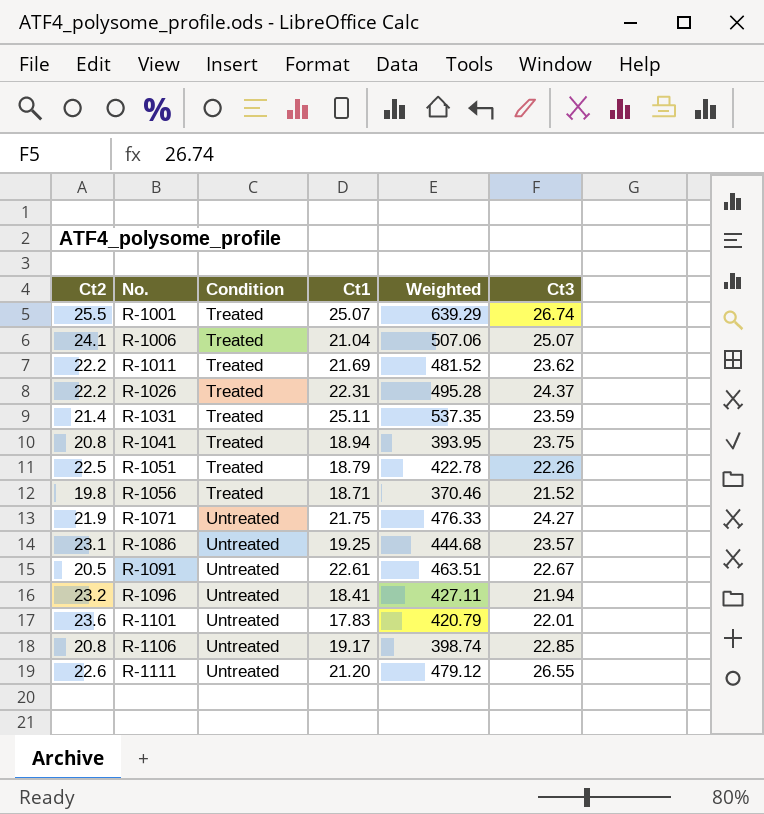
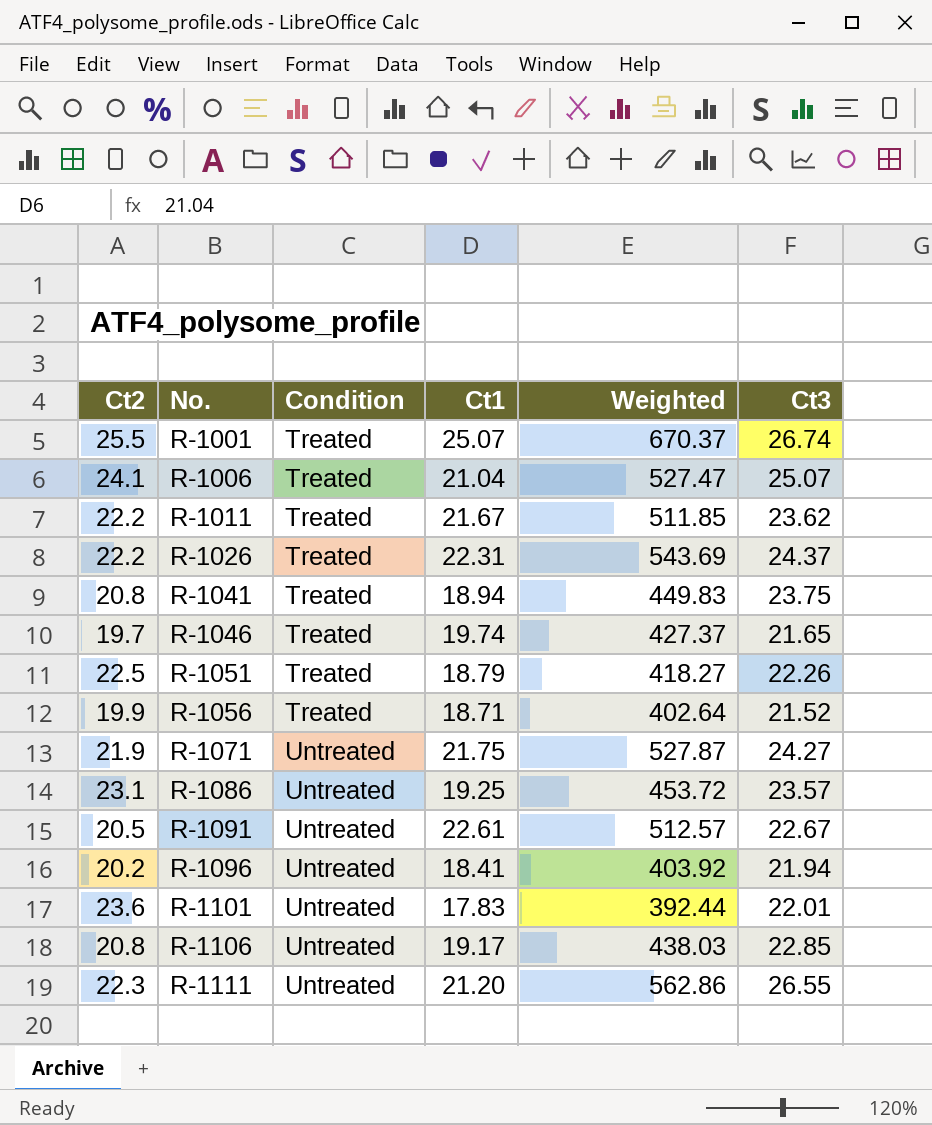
column Weighted | formula: [Ct2] * [Ct1] -> [Ct1] * [Ct3]
row R-1031: 21.4 | Treated | 25.11 | 537.35 | 23.59 -> none
R-1011 | Ct1: 21.69 -> 21.67
row R-1046: none -> 19.7 | Treated | 19.74 | 427.37 | 21.65
R-1056 | Ct2: 19.8 -> 19.9
R-1096 | Ct2: 23.2 -> 20.2
R-1111 | Ct2: 22.6 -> 22.3

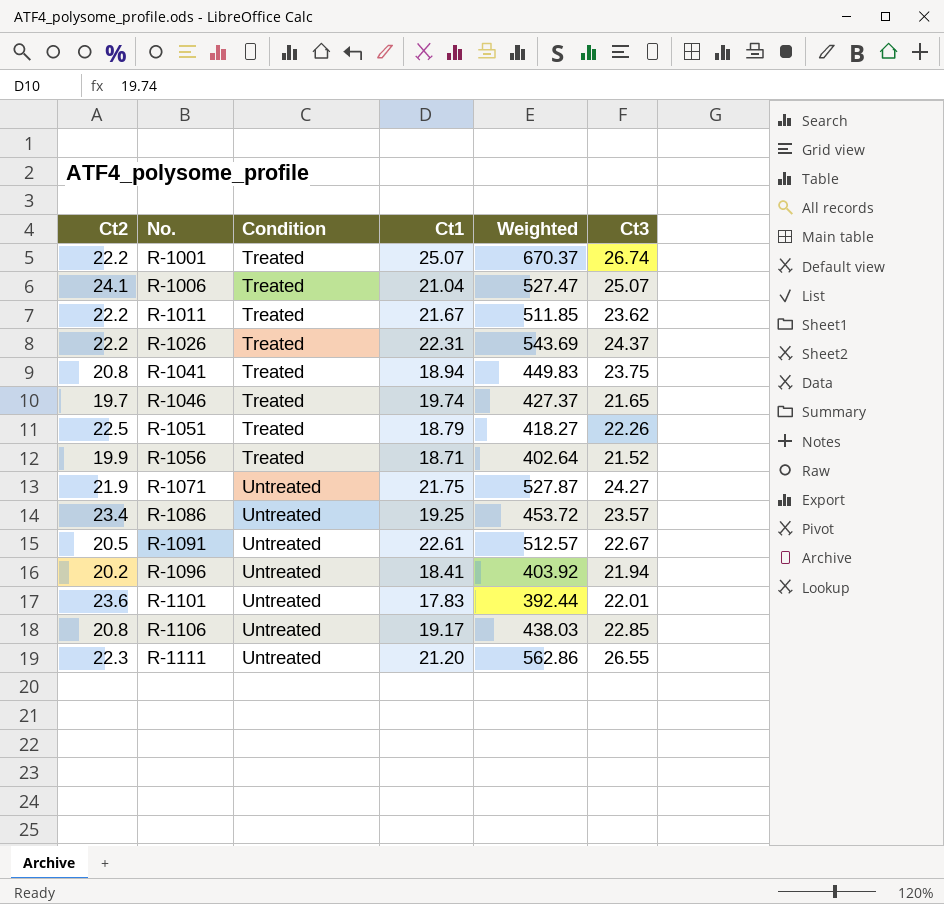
R-1001 | Ct2: 25.5 -> 22.2
R-1086 | Ct2: 23.1 -> 23.4

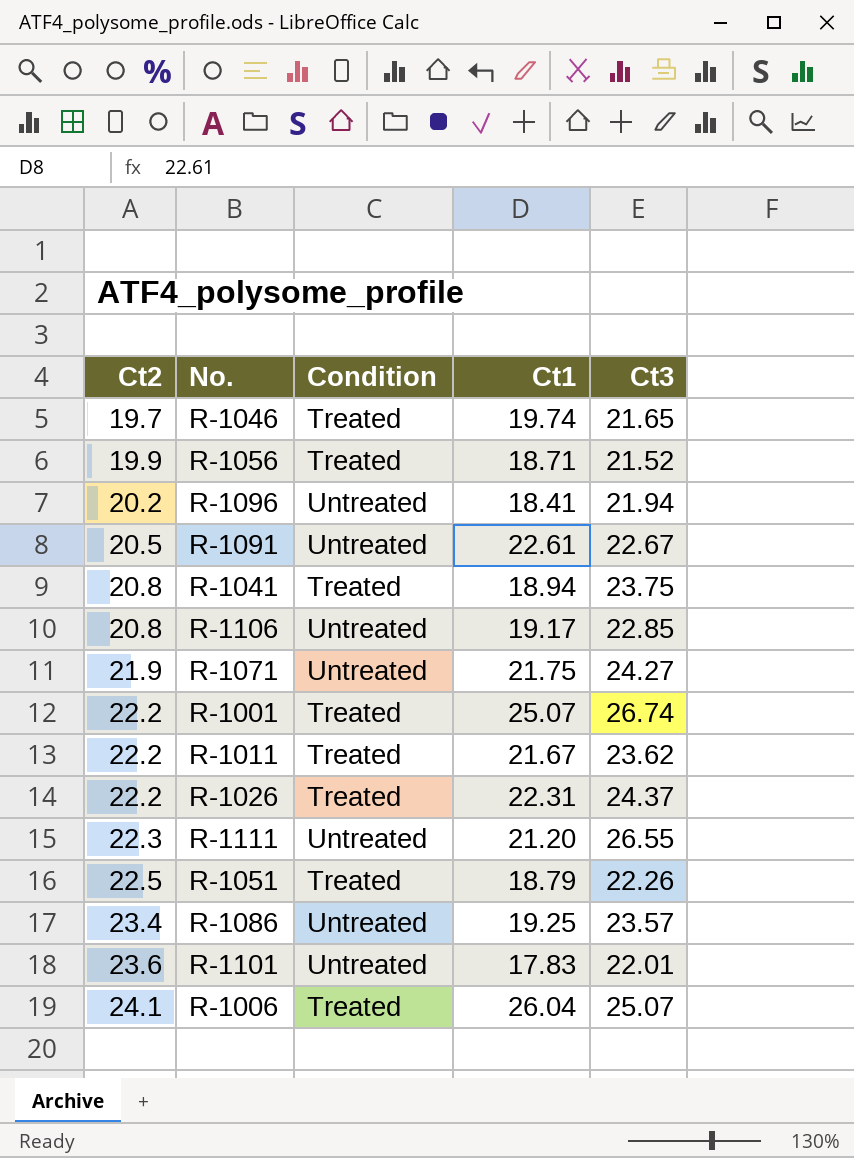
row order: No. ascending -> Ct2 ascending
column Weighted | formula: [Ct1] * [Ct3] -> none
R-1006 | Ct1: 21.04 -> 26.04

